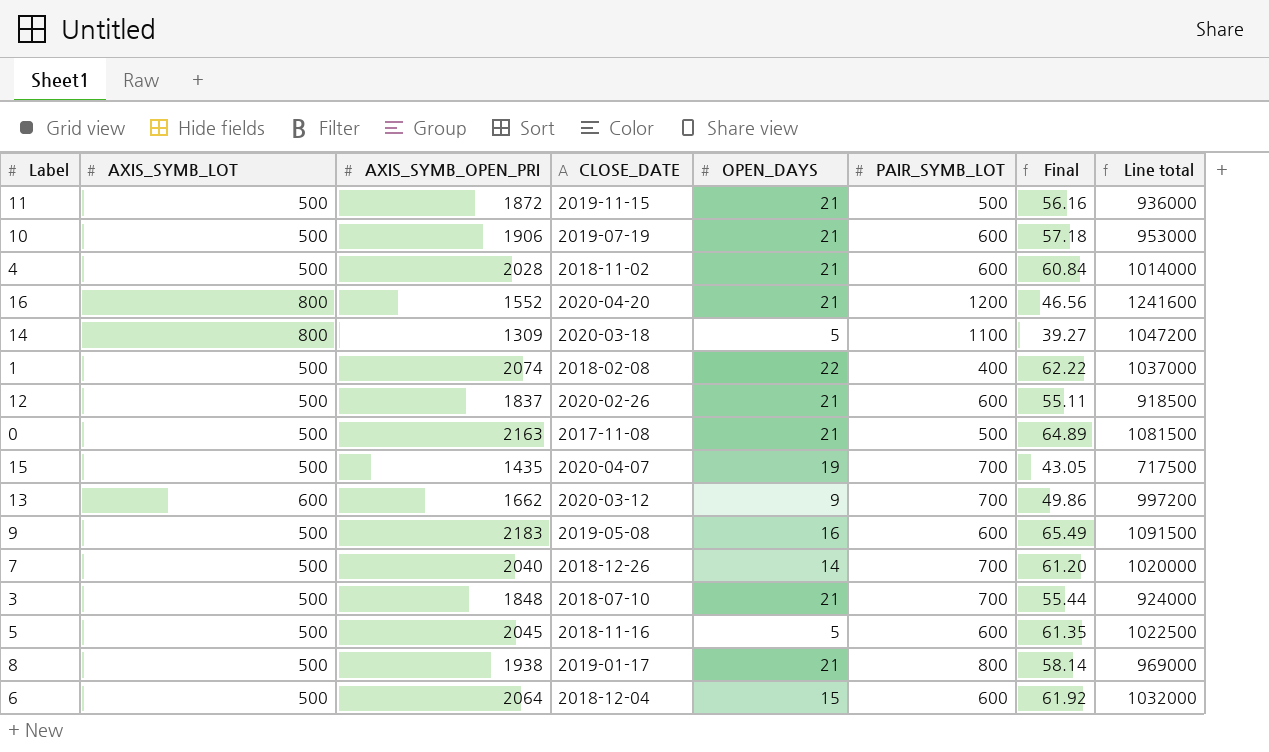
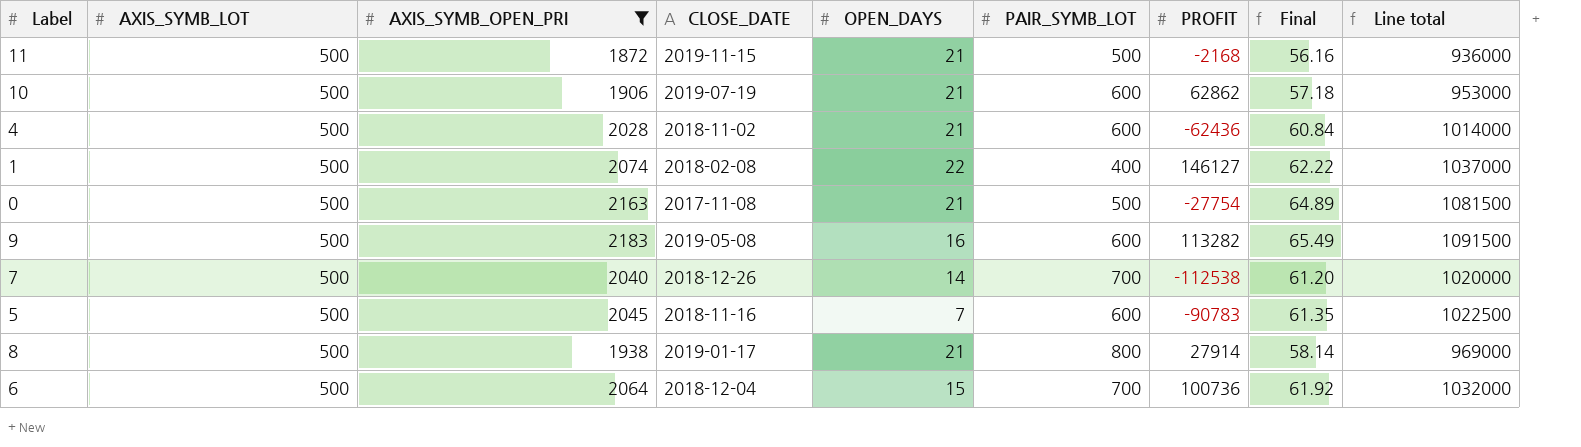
filter: none -> AXIS_SYMB_OPEN_PRI >= 1872
column PROFIT | position: none -> 7
5 | OPEN_DAYS: 5 -> 7
6 | PAIR_SYMB_LOT: 600 -> 700

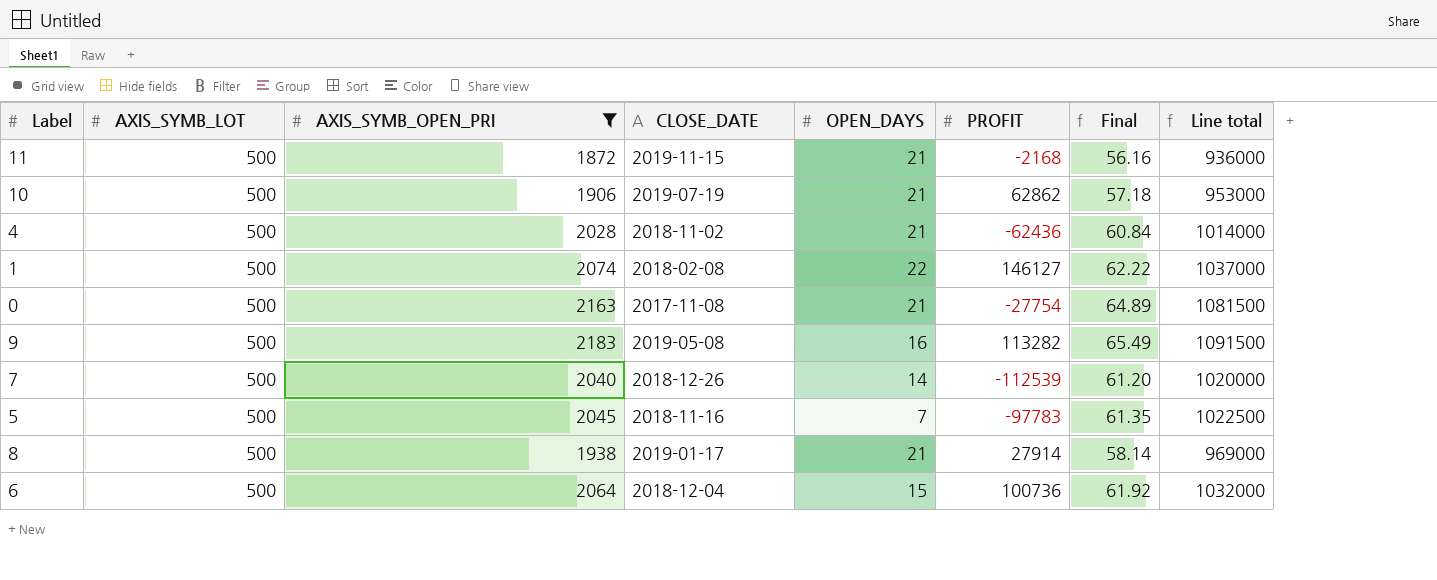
column PAIR_SYMB_LOT | position: 6 -> none
7 | PROFIT: -112538 -> -112539
5 | PROFIT: -90783 -> -97783

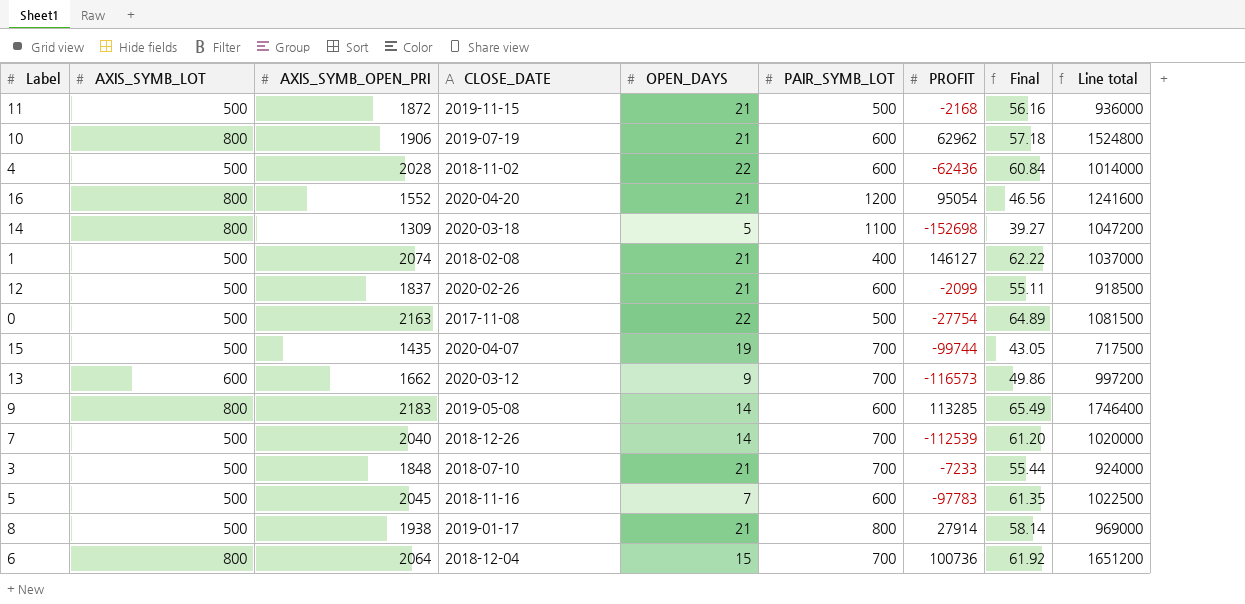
filter: AXIS_SYMB_OPEN_PRI >= 1872 -> none
column PAIR_SYMB_LOT | position: none -> 6
10 | AXIS_SYMB_LOT: 500 -> 800
10 | PROFIT: 62862 -> 62962
10 | Line total: 953000 -> 1524800
4 | OPEN_DAYS: 21 -> 22
1 | OPEN_DAYS: 22 -> 21
0 | OPEN_DAYS: 21 -> 22
9 | AXIS_SYMB_LOT: 500 -> 800
9 | OPEN_DAYS: 16 -> 14
9 | PROFIT: 113282 -> 113285
9 | Line total: 1091500 -> 1746400
6 | AXIS_SYMB_LOT: 500 -> 800
6 | Line total: 1032000 -> 1651200

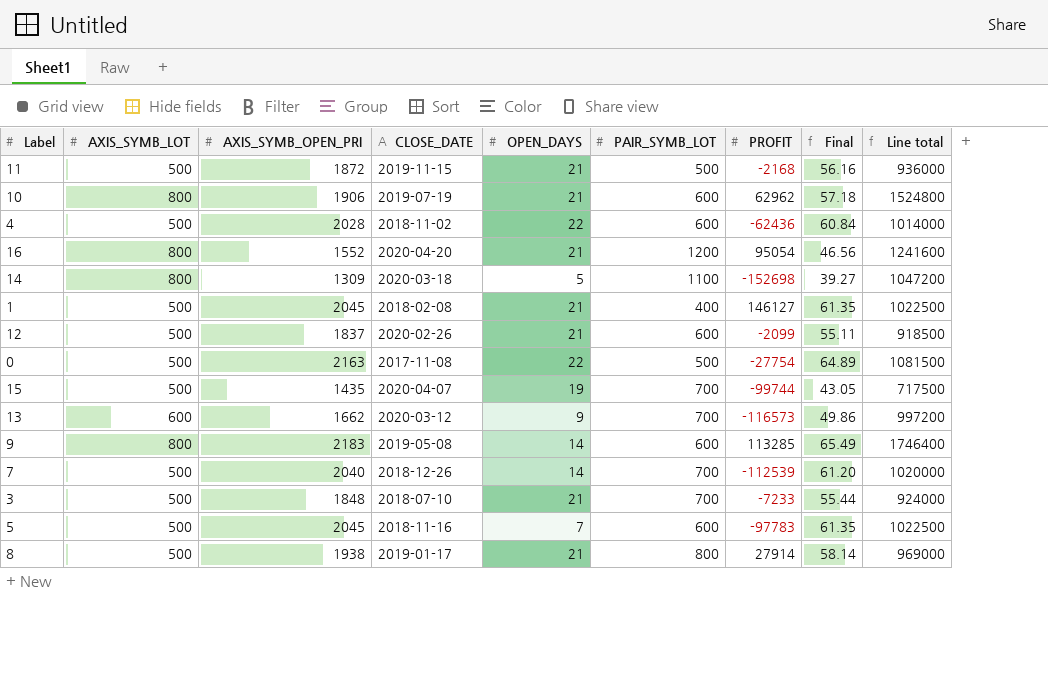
row 6: 800 | 2064 | 2018-12-04 | 15 | 700 | 100736 | 61.92 | 1651200 -> none
1 | AXIS_SYMB_OPEN_PRI: 2074 -> 2045
1 | Final: 62.22 -> 61.35
1 | Line total: 1037000 -> 1022500

